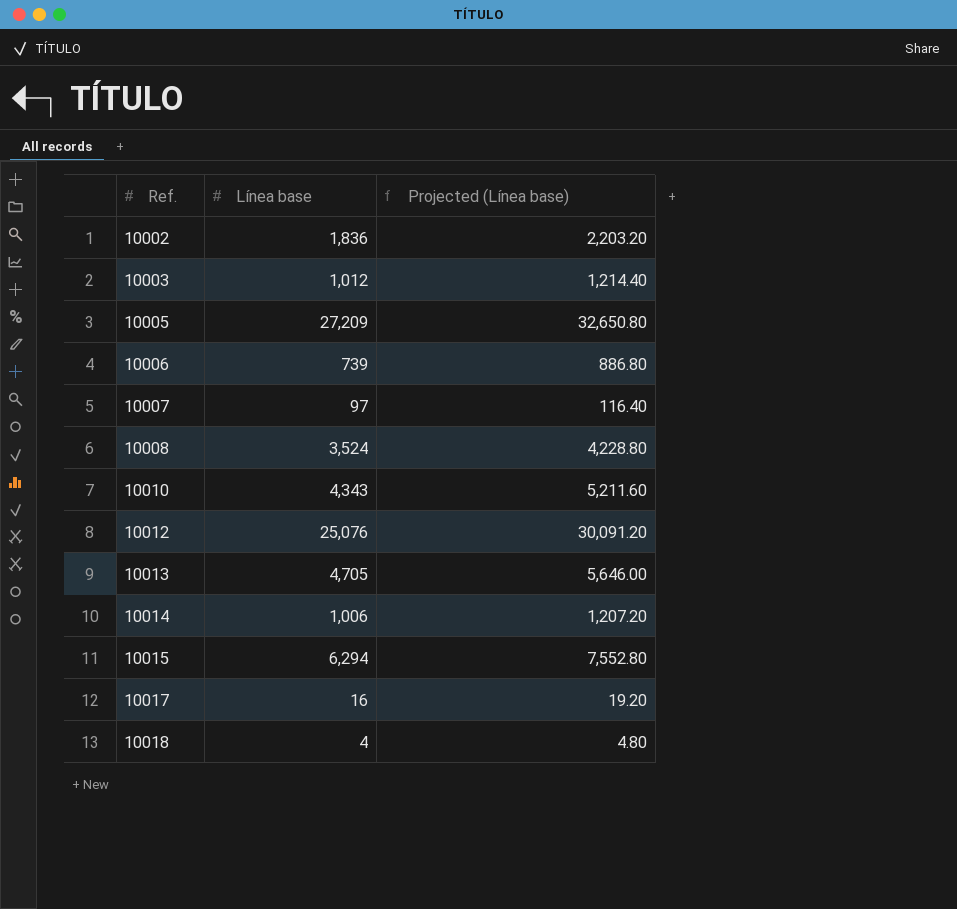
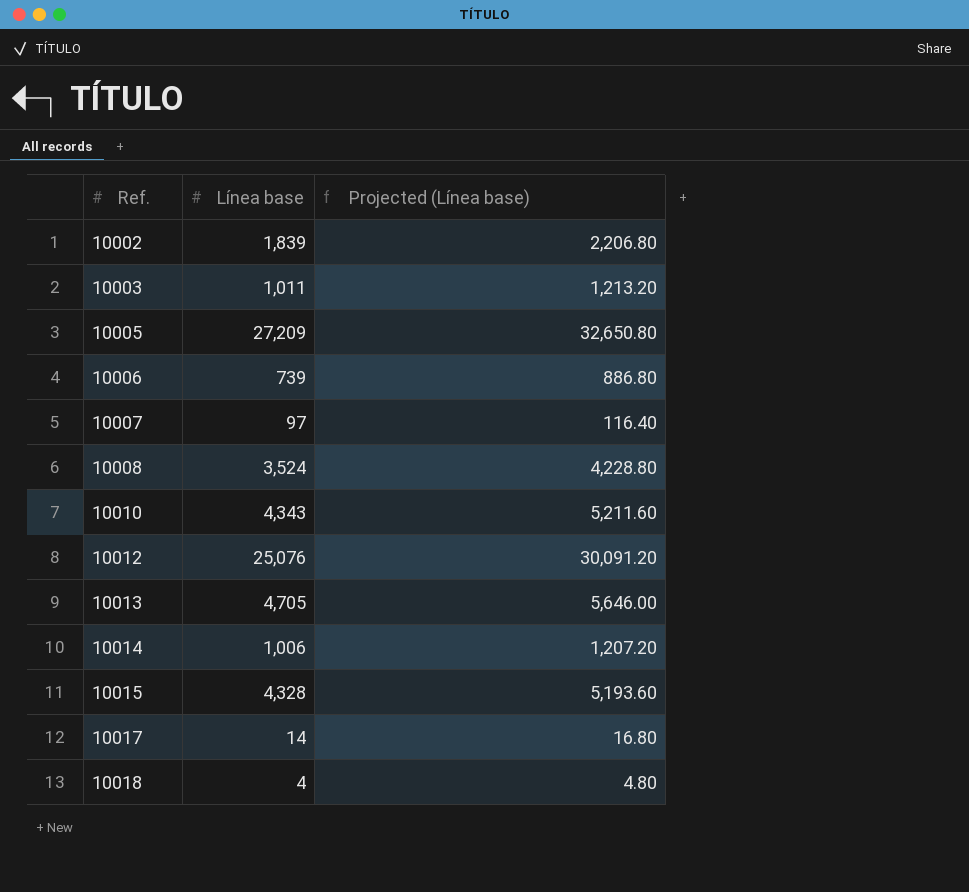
10002 | Línea base: 1,836 -> 1,839
10002 | Projected (Línea base): 2,203.20 -> 2,206.80
10003 | Línea base: 1,012 -> 1,011
10003 | Projected (Línea base): 1,214.40 -> 1,213.20
10015 | Línea base: 6,294 -> 4,328
10015 | Projected (Línea base): 7,552.80 -> 5,193.60
10017 | Línea base: 16 -> 14
10017 | Projected (Línea base): 19.20 -> 16.80

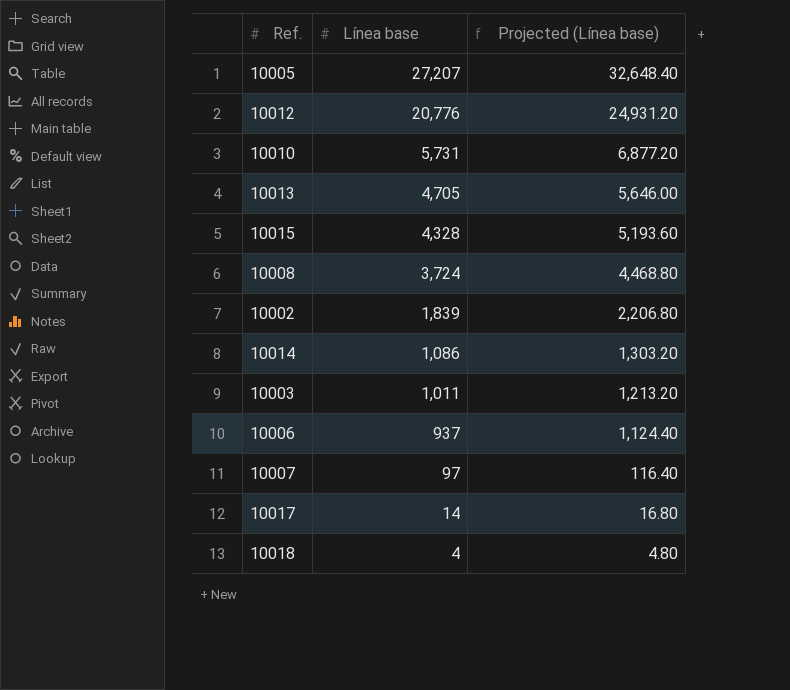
row order: Ref. ascending -> Línea base descending
10005 | Línea base: 27,209 -> 27,207
10005 | Projected (Línea base): 32,650.80 -> 32,648.40
10012 | Línea base: 25,076 -> 20,776
10012 | Projected (Línea base): 30,091.20 -> 24,931.20
10010 | Línea base: 4,343 -> 5,731
10010 | Projected (Línea base): 5,211.60 -> 6,877.20
10008 | Línea base: 3,524 -> 3,724
10008 | Projected (Línea base): 4,228.80 -> 4,468.80
10014 | Línea base: 1,006 -> 1,086
10014 | Projected (Línea base): 1,207.20 -> 1,303.20
10006 | Línea base: 739 -> 937
10006 | Projected (Línea base): 886.80 -> 1,124.40

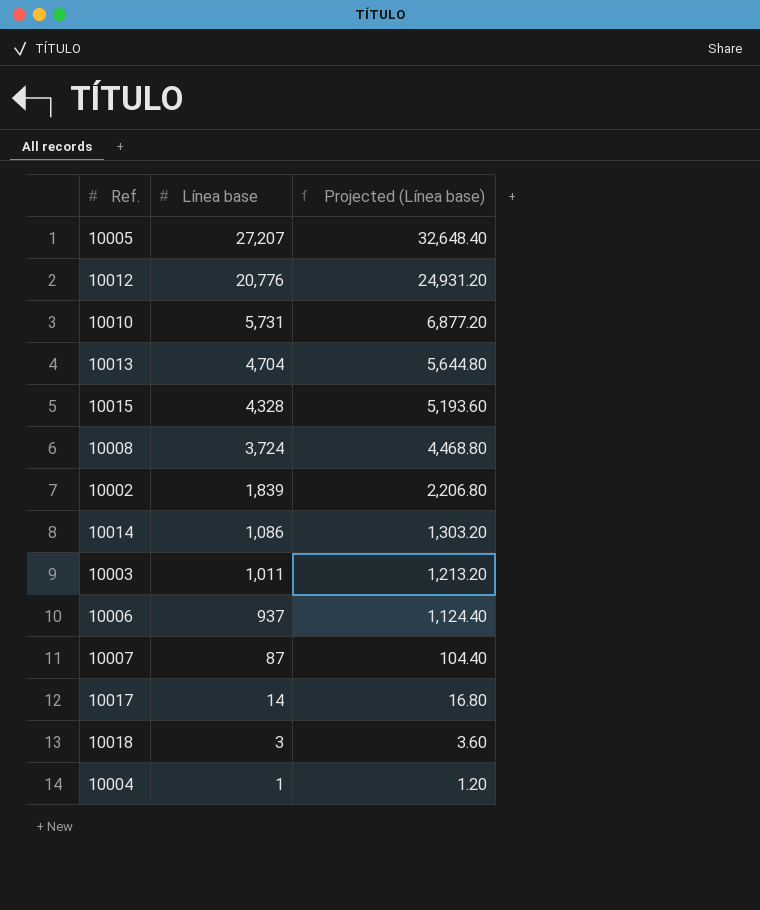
10013 | Línea base: 4,705 -> 4,704
10013 | Projected (Línea base): 5,646.00 -> 5,644.80
10007 | Línea base: 97 -> 87
10007 | Projected (Línea base): 116.40 -> 104.40
10018 | Línea base: 4 -> 3
10018 | Projected (Línea base): 4.80 -> 3.60
row 10004: none -> 1 | 1.20

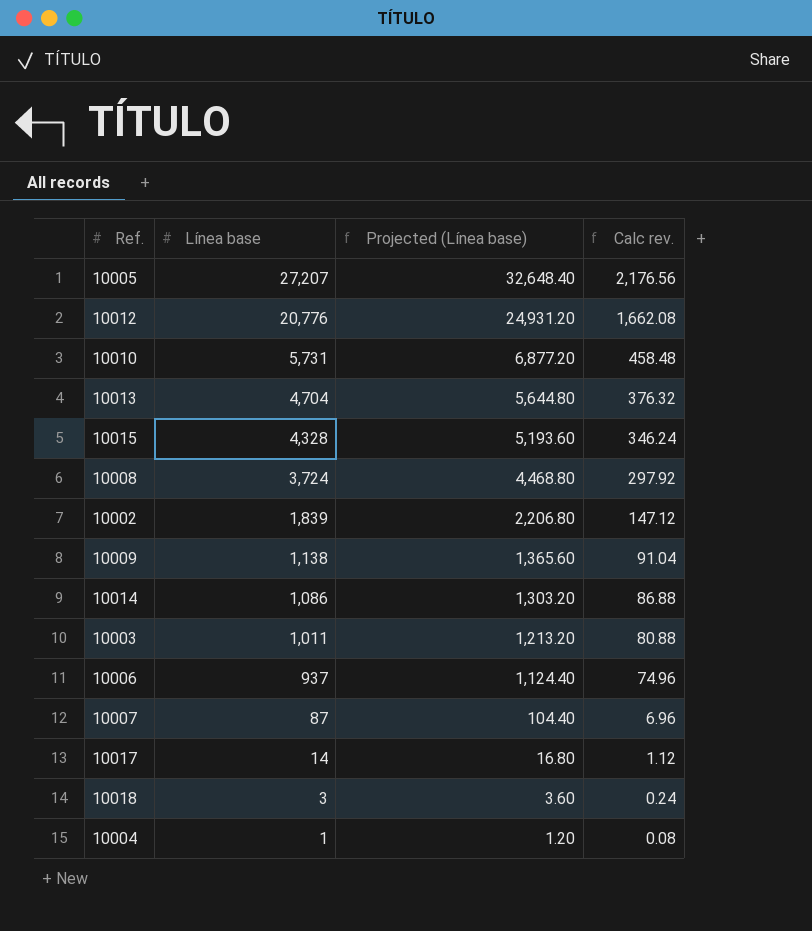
column Calc rev. | formula: none -> [Línea base] * 0.08
row 10009: none -> 1,138 | 1,365.60 | 91.04

